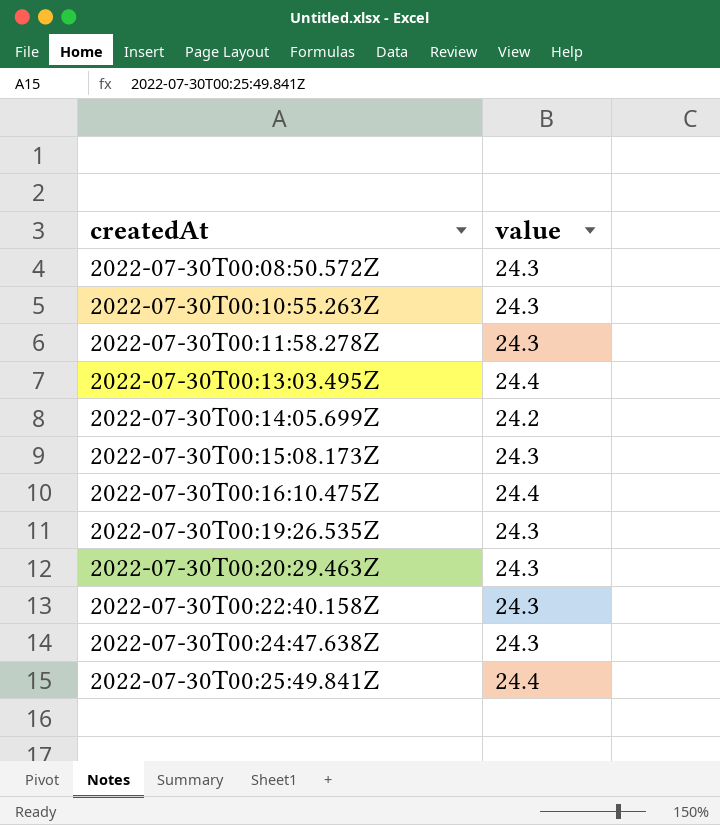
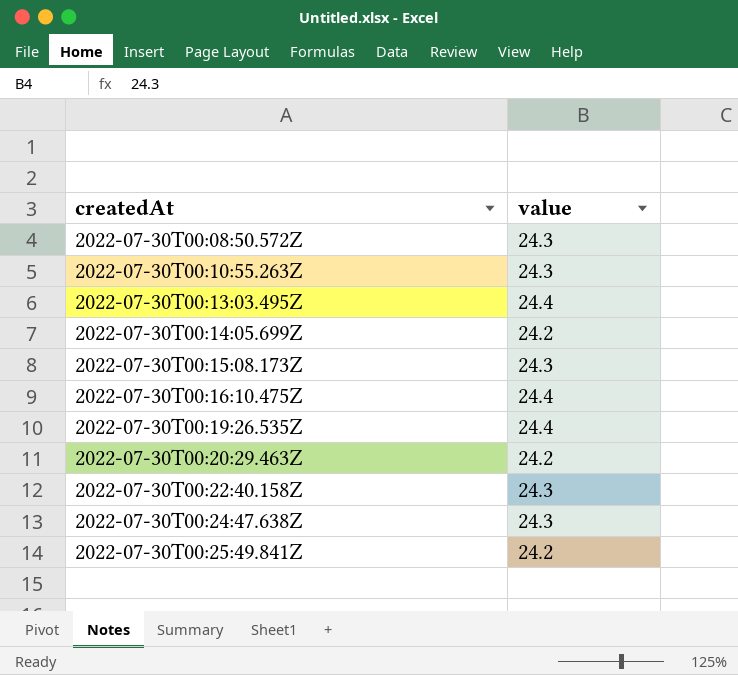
row 2022-07-30T00:11:58.278Z: 24.3 -> none
2022-07-30T00:19:26.535Z | value: 24.3 -> 24.4
2022-07-30T00:20:29.463Z | value: 24.3 -> 24.2
2022-07-30T00:25:49.841Z | value: 24.4 -> 24.2

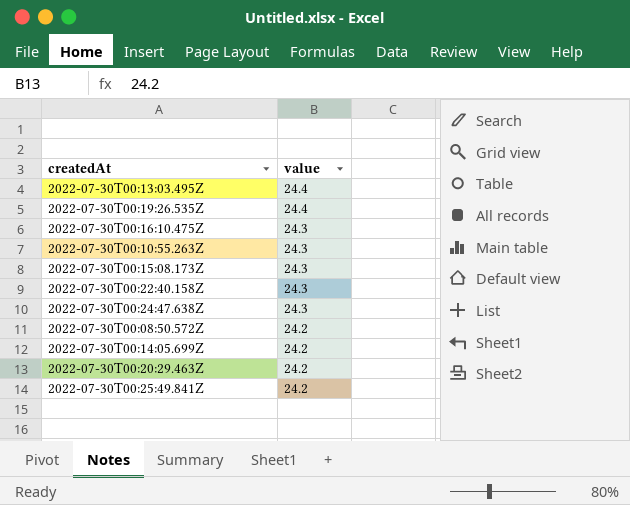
row order: createdAt ascending -> value descending
2022-07-30T00:16:10.475Z | value: 24.4 -> 24.3
2022-07-30T00:08:50.572Z | value: 24.3 -> 24.2

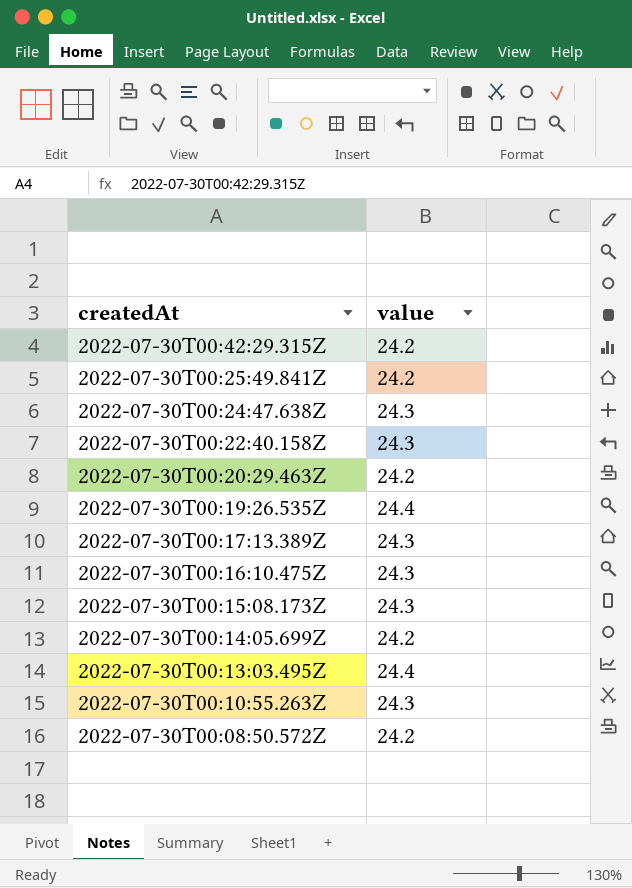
row order: value descending -> createdAt descending
row 2022-07-30T00:42:29.315Z: none -> 24.2
row 2022-07-30T00:17:13.389Z: none -> 24.3

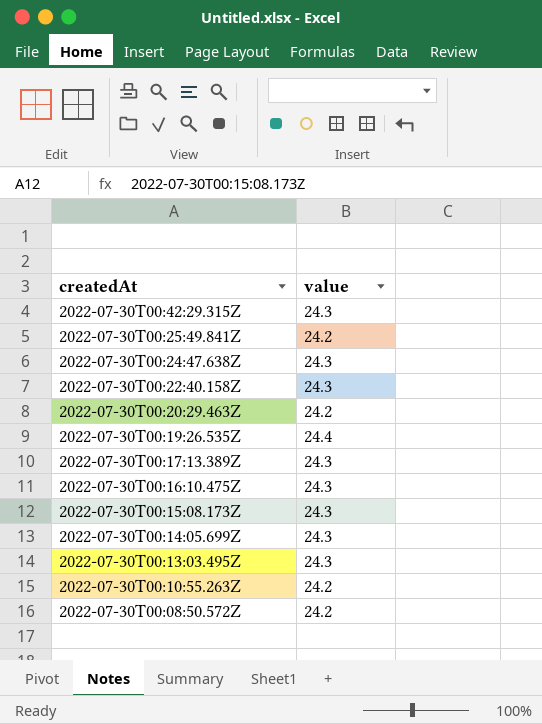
2022-07-30T00:42:29.315Z | value: 24.2 -> 24.3
2022-07-30T00:14:05.699Z | value: 24.2 -> 24.3
2022-07-30T00:13:03.495Z | value: 24.4 -> 24.3
2022-07-30T00:10:55.263Z | value: 24.3 -> 24.2

